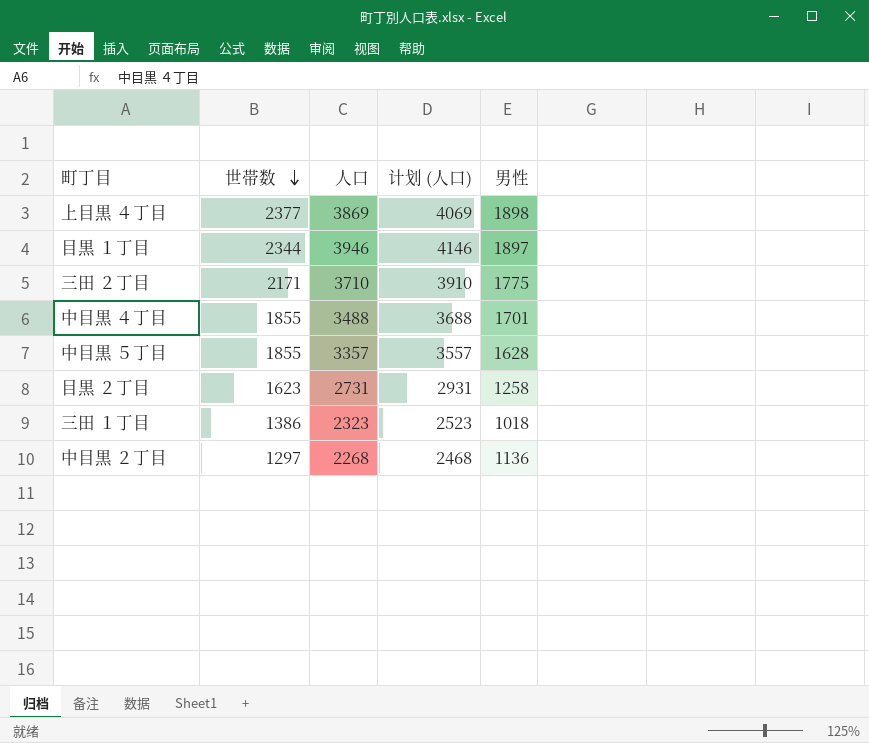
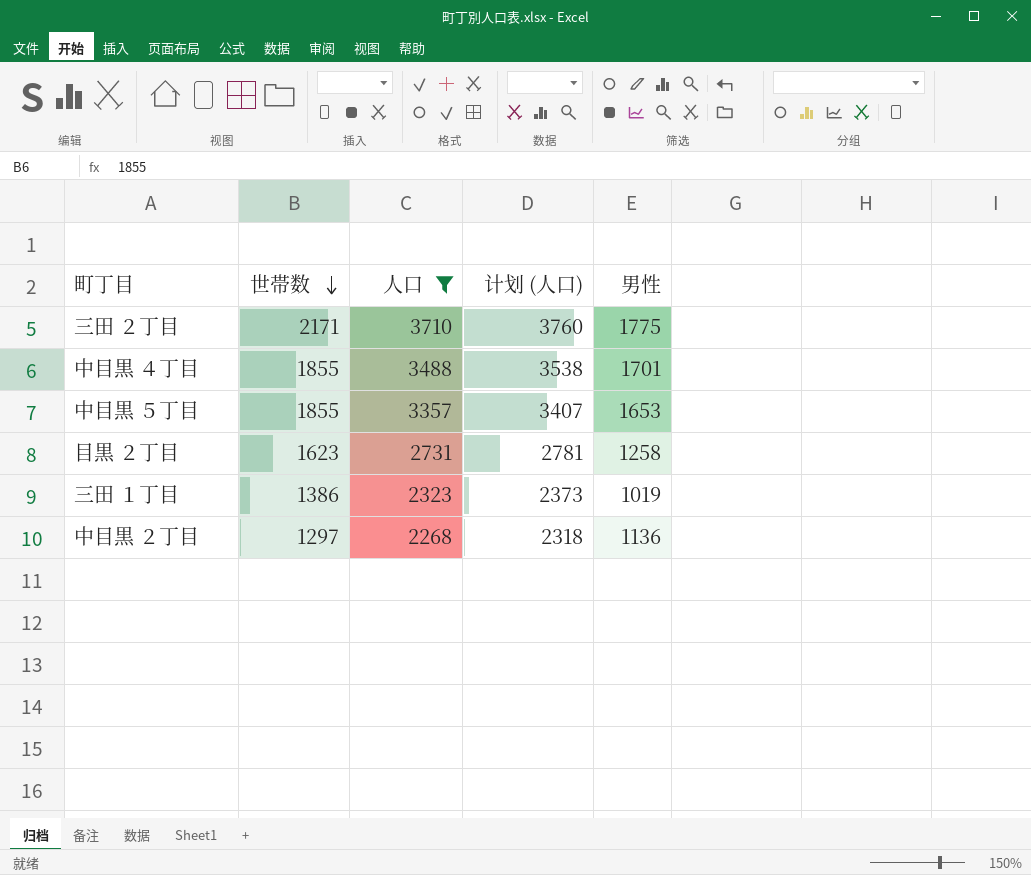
filter: none -> 人口 <= 3710
column 计划 (人口) | formula: [人口] + 200 -> [人口] + 50
中目黒 ５丁目 | 男性: 1628 -> 1653
三田 １丁目 | 男性: 1018 -> 1019

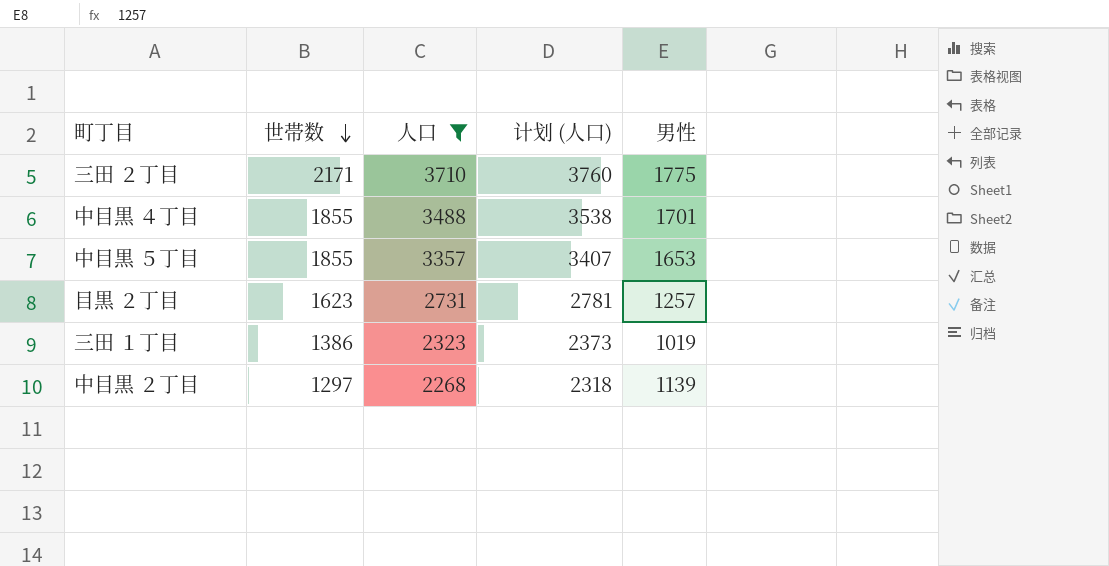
目黒 ２丁目 | 男性: 1258 -> 1257
中目黒 ２丁目 | 男性: 1136 -> 1139

